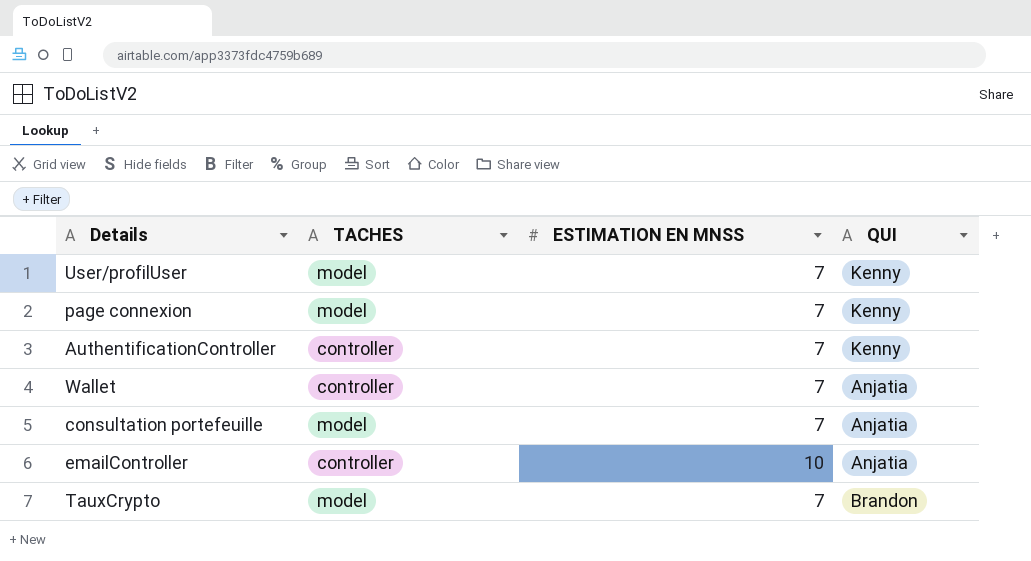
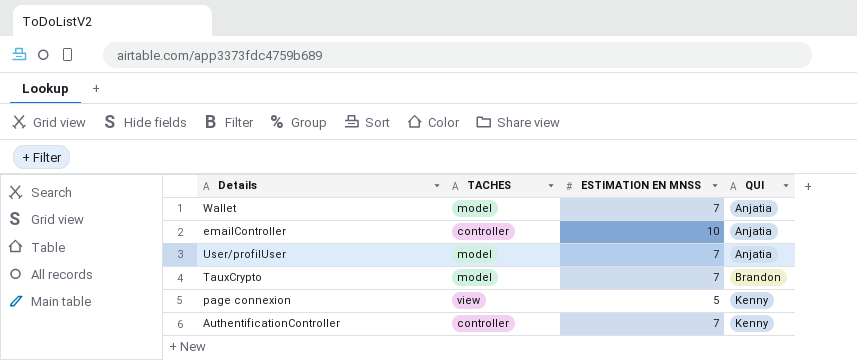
row order: none -> QUI ascending
row consultation portefeuille: model | 7 | Anjatia -> none
Wallet | TACHES: controller -> model
User/profilUser | QUI: Kenny -> Anjatia
page connexion | TACHES: model -> view
page connexion | ESTIMATION EN MNSS: 7 -> 5

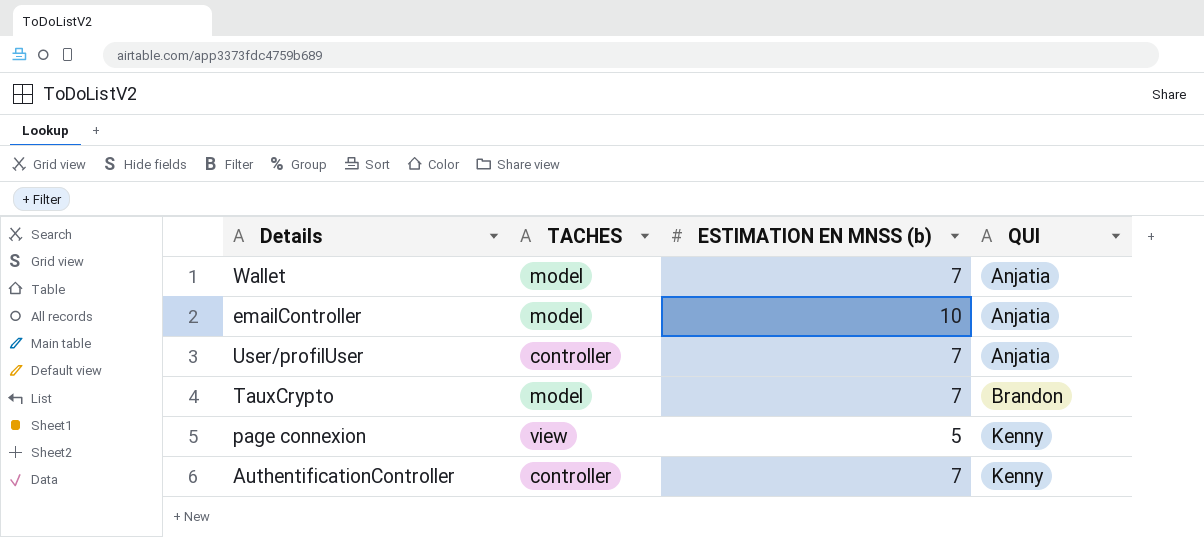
column name: ESTIMATION EN MNSS -> ESTIMATION EN MNSS (b)
emailController | TACHES: controller -> model
User/profilUser | TACHES: model -> controller

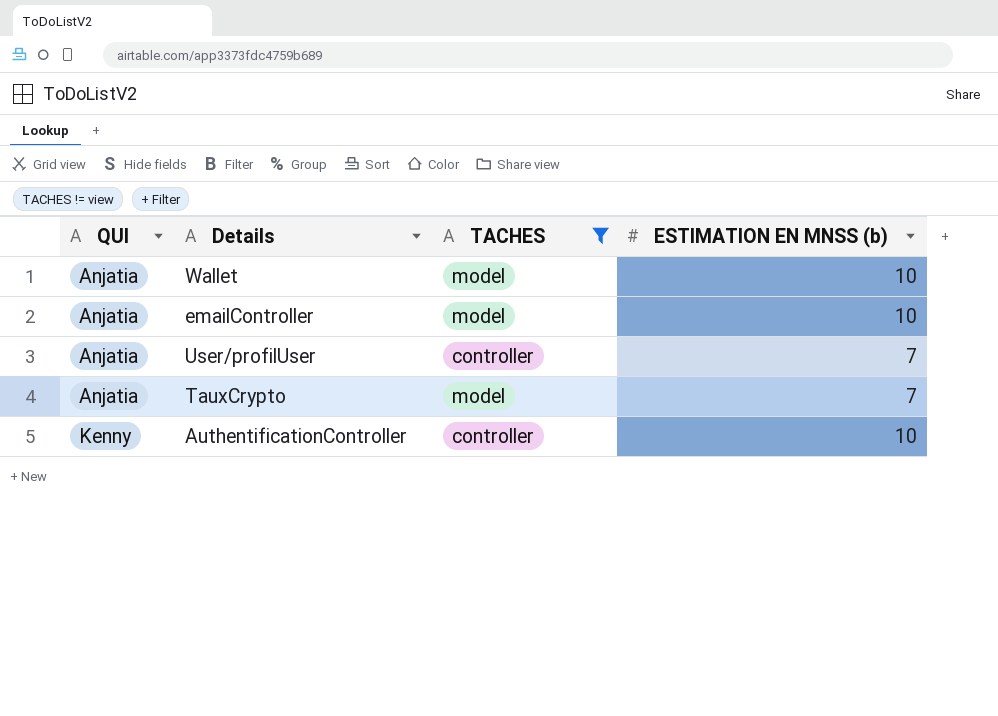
filter: none -> TACHES != view
column QUI | position: 4 -> 1
Wallet | ESTIMATION EN MNSS (b): 7 -> 10
TauxCrypto | QUI: Brandon -> Anjatia
AuthentificationController | ESTIMATION EN MNSS (b): 7 -> 10

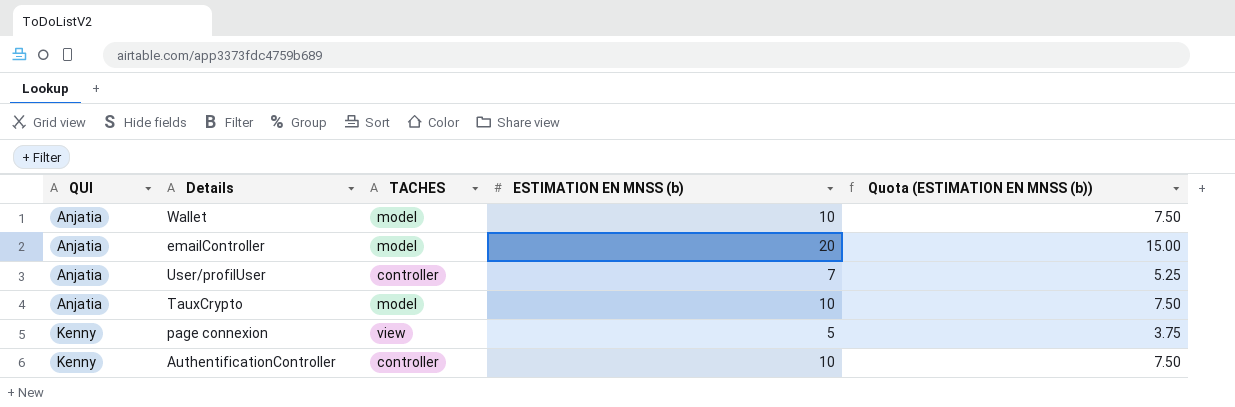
filter: TACHES != view -> none
column Quota (ESTIMATION EN MNSS (b)) | formula: none -> [ESTIMATION EN MNSS (b)] * 0.75
emailController | ESTIMATION EN MNSS (b): 10 -> 20
TauxCrypto | ESTIMATION EN MNSS (b): 7 -> 10

